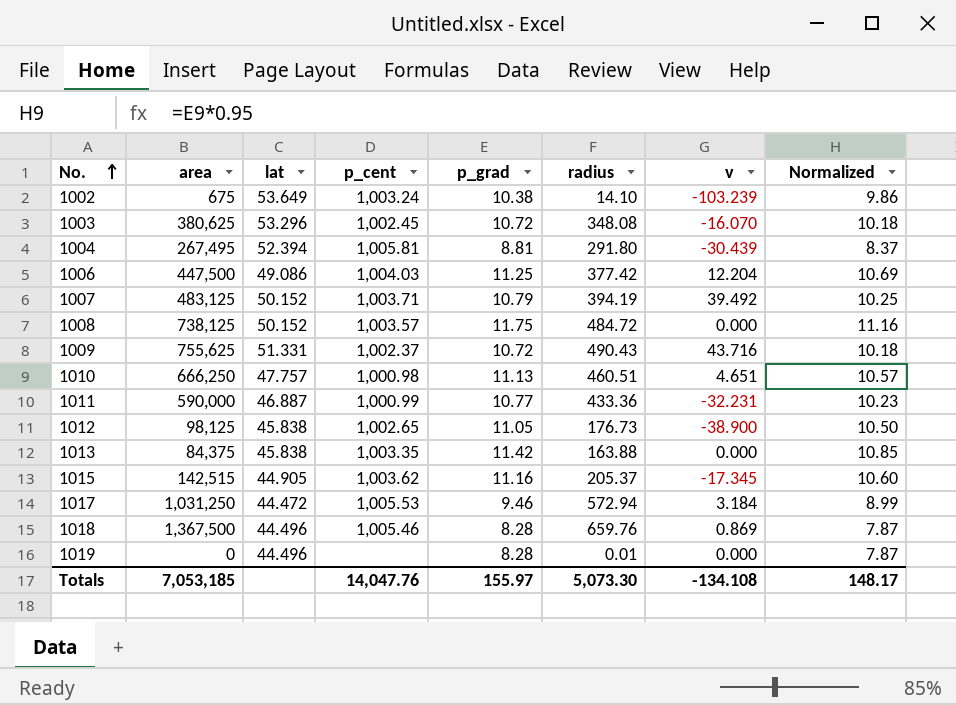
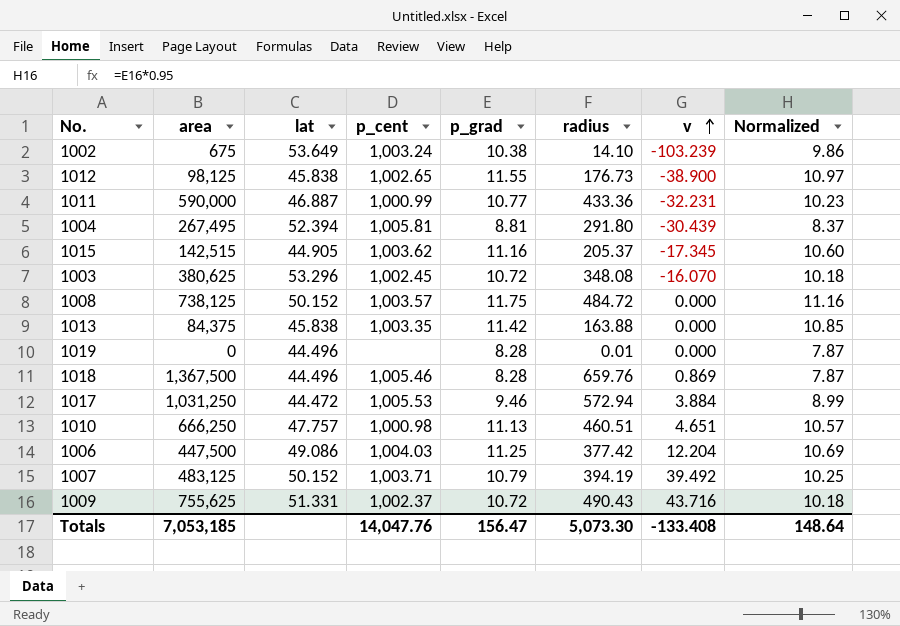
row order: No. ascending -> v ascending
1012 | p_grad: 11.05 -> 11.55
1012 | Normalized: 10.50 -> 10.97
1017 | v: 3.184 -> 3.884
Totals | p_grad: 155.97 -> 156.47
Totals | v: -134.108 -> -133.408
Totals | Normalized: 148.17 -> 148.64

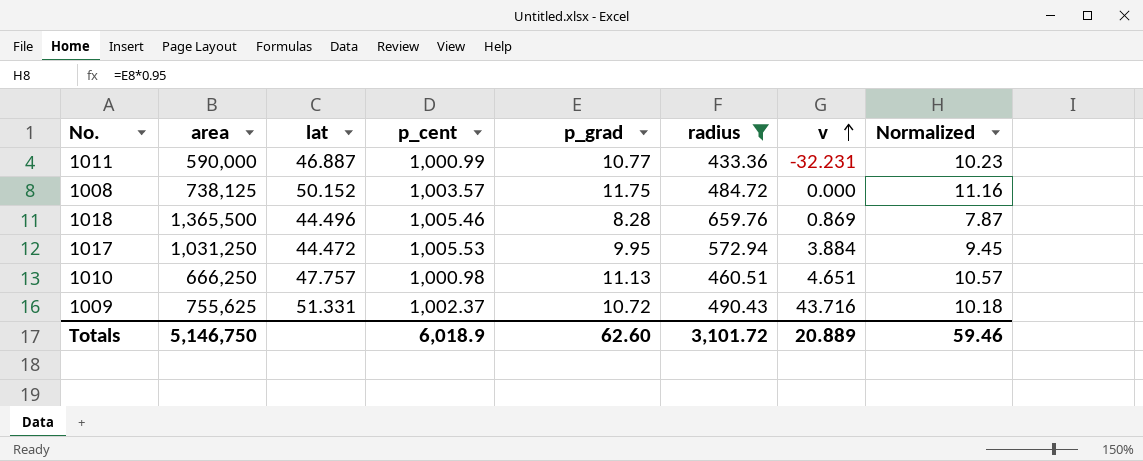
filter: none -> radius >= 433.36
1018 | area: 1,367,500 -> 1,365,500
1017 | p_grad: 9.46 -> 9.95
1017 | Normalized: 8.99 -> 9.45
Totals | area: 7,053,185 -> 5,146,750
Totals | p_cent: 14,047.76 -> 6,018.9
Totals | p_grad: 156.47 -> 62.60
Totals | radius: 5,073.30 -> 3,101.72
Totals | v: -133.408 -> 20.889
Totals | Normalized: 148.64 -> 59.46

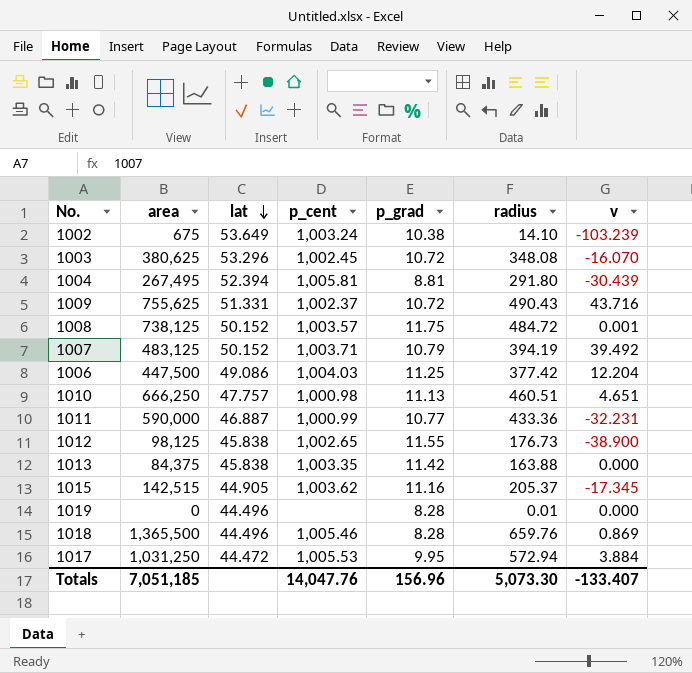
filter: radius >= 433.36 -> none
row order: v ascending -> lat descending
column Normalized | formula: [p_grad] * 0.95 -> none
1008 | v: 0.000 -> 0.001
Totals | area: 5,146,750 -> 7,051,185
Totals | p_cent: 6,018.9 -> 14,047.76
Totals | p_grad: 62.60 -> 156.96
Totals | radius: 3,101.72 -> 5,073.30
Totals | v: 20.889 -> -133.407

